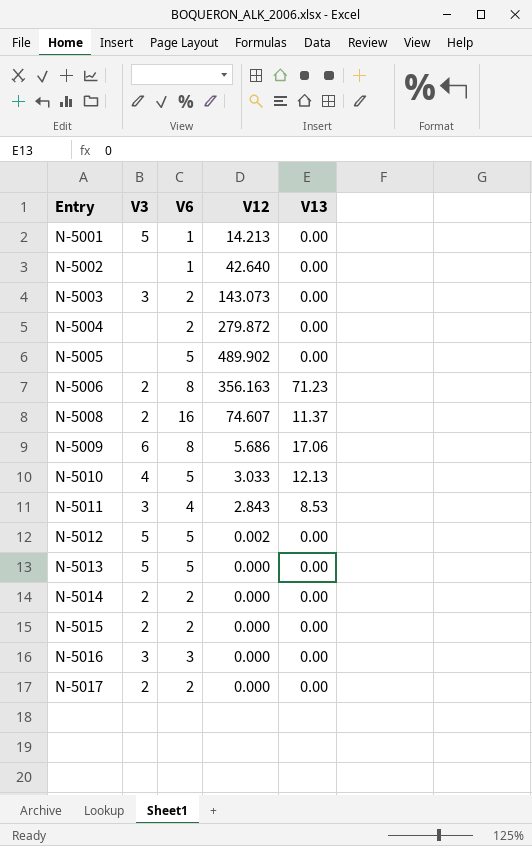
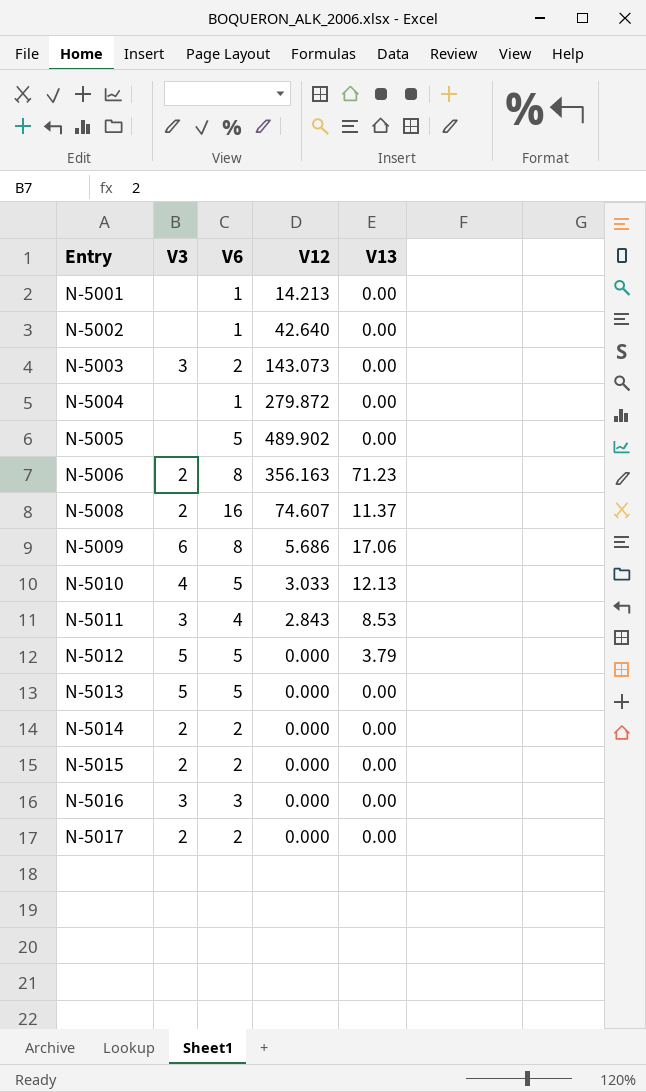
N-5001 | V3: 5 -> none
N-5004 | V6: 2 -> 1
N-5012 | V12: 0.002 -> 0.000
N-5012 | V13: 0.00 -> 3.79

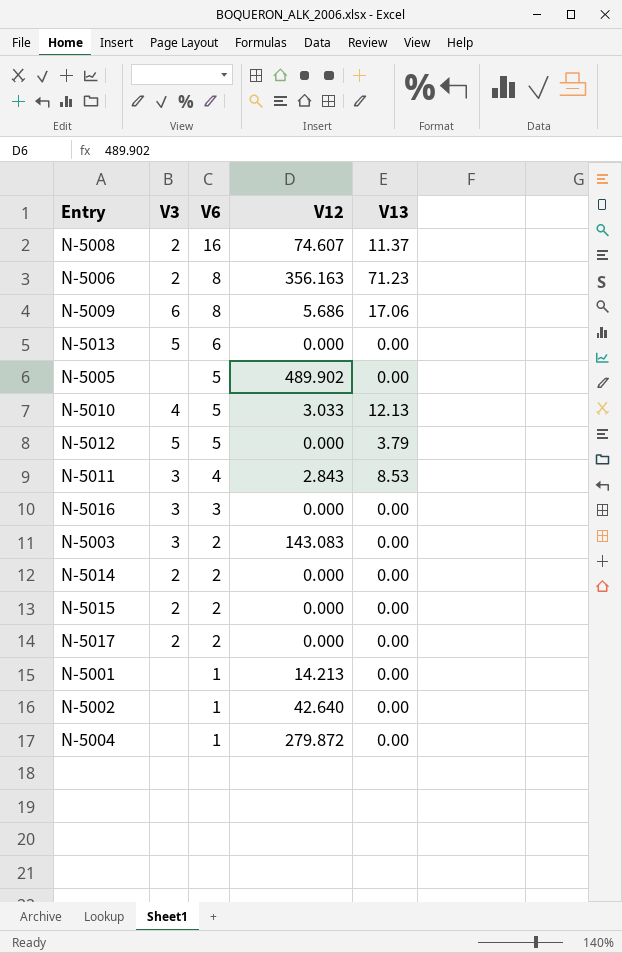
row order: Entry ascending -> V6 descending
N-5013 | V6: 5 -> 6
N-5003 | V12: 143.073 -> 143.083

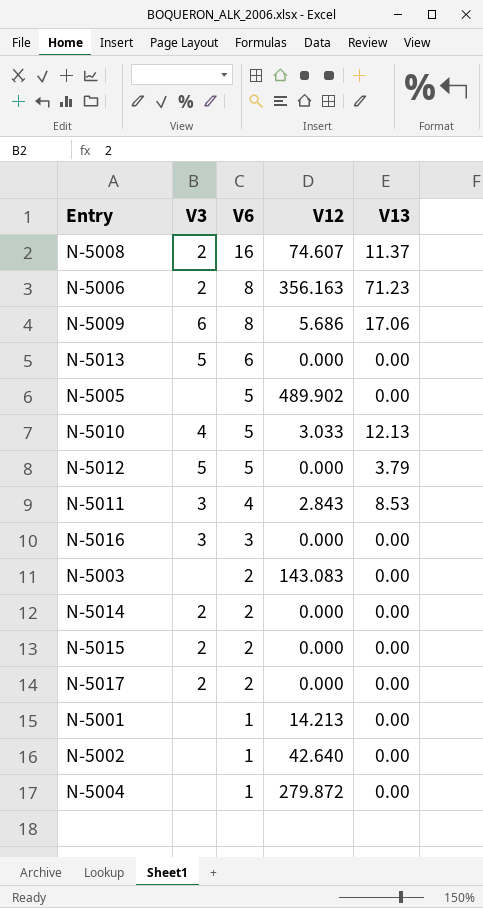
N-5003 | V3: 3 -> none

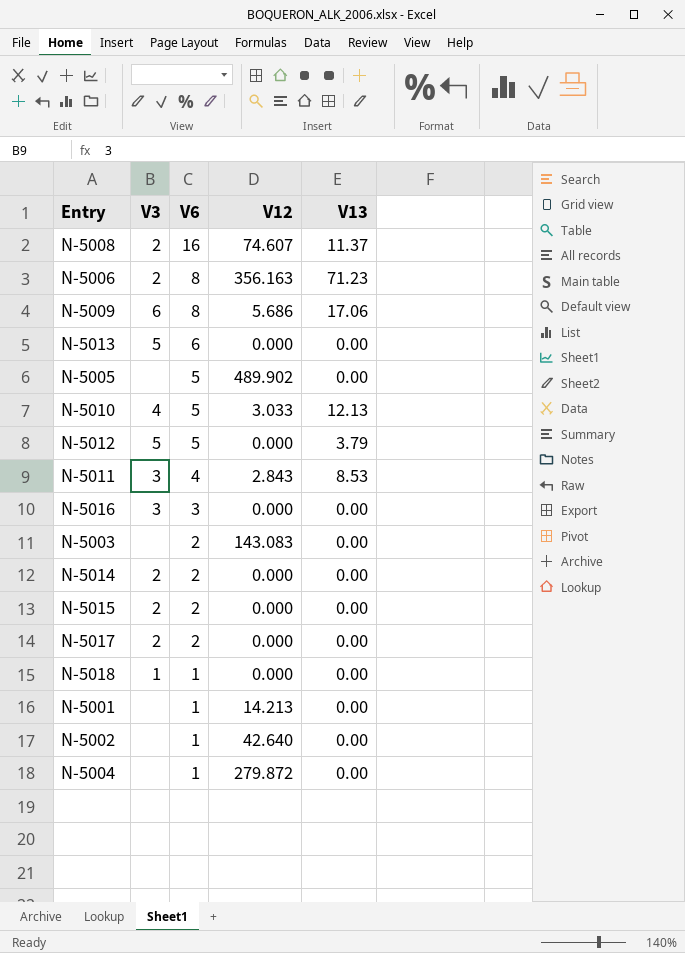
row N-5018: none -> 1 | 1 | 0.000 | 0.00

